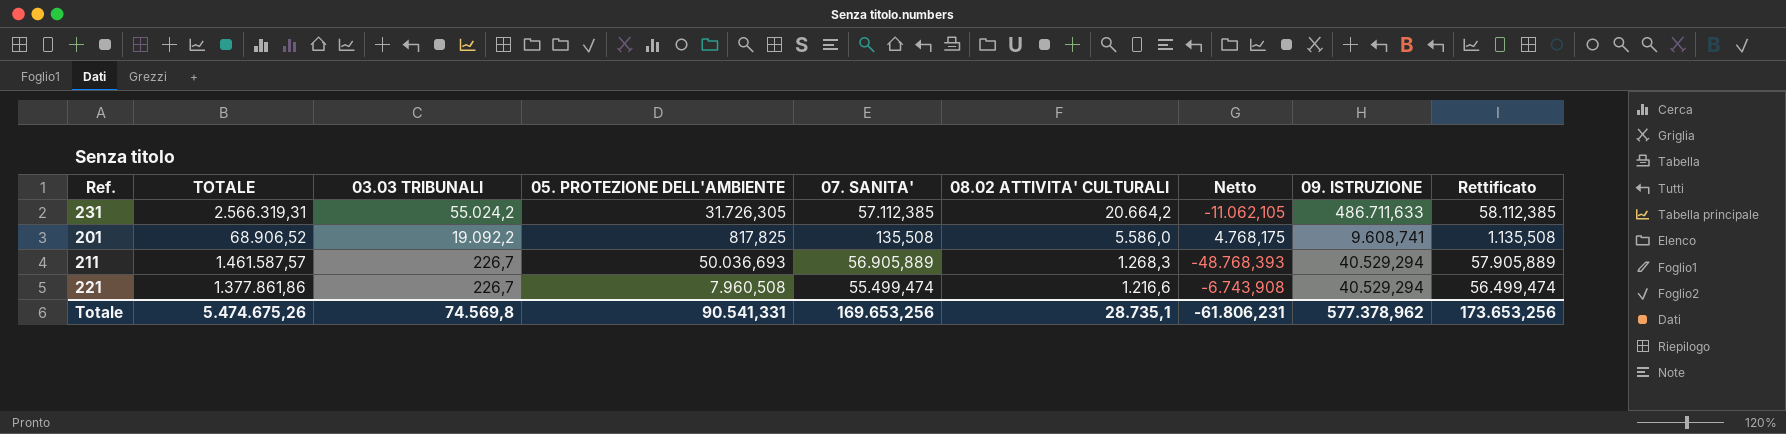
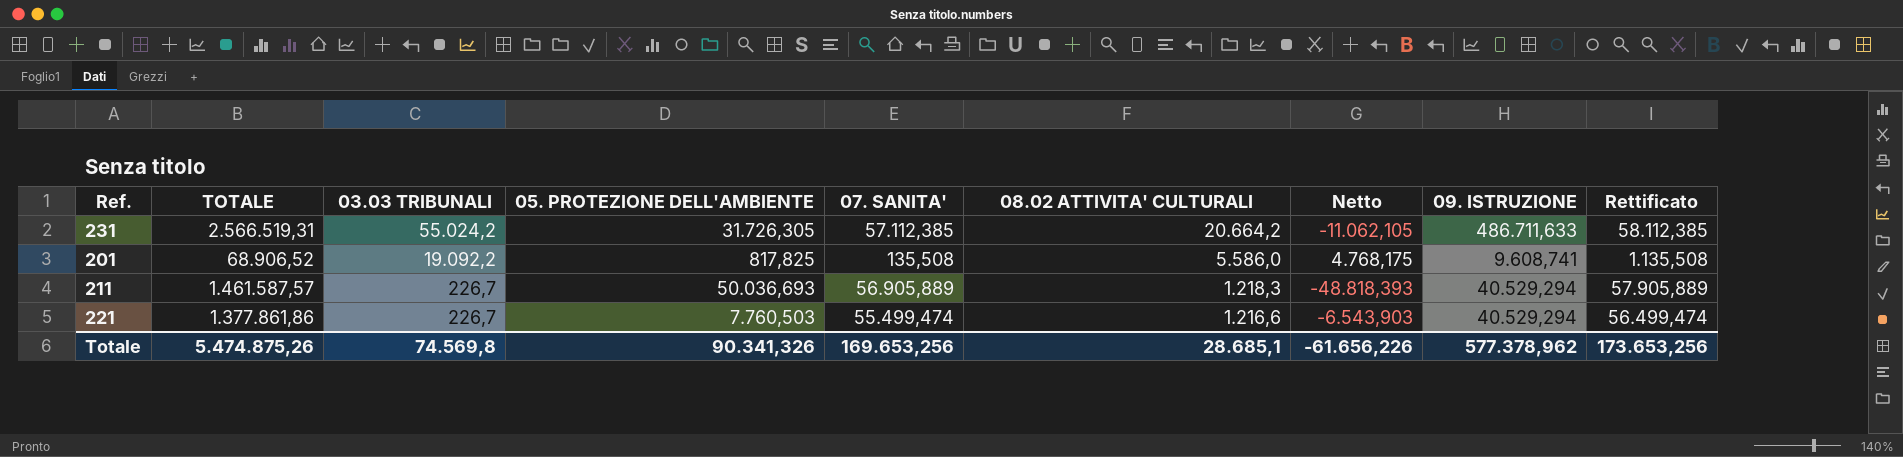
231 | TOTALE: 2.566.319,31 -> 2.566.519,31
211 | 08.02 ATTIVITA' CULTURALI: 1.268,3 -> 1.218,3
211 | Netto: -48.768,393 -> -48.818,393
221 | 05. PROTEZIONE DELL'AMBIENTE: 7.960,508 -> 7.760,503
221 | Netto: -6.743,908 -> -6.543,903
Totale | TOTALE: 5.474.675,26 -> 5.474.875,26
Totale | 05. PROTEZIONE DELL'AMBIENTE: 90.541,331 -> 90.341,326
Totale | 08.02 ATTIVITA' CULTURALI: 28.735,1 -> 28.685,1
Totale | Netto: -61.806,231 -> -61.656,226

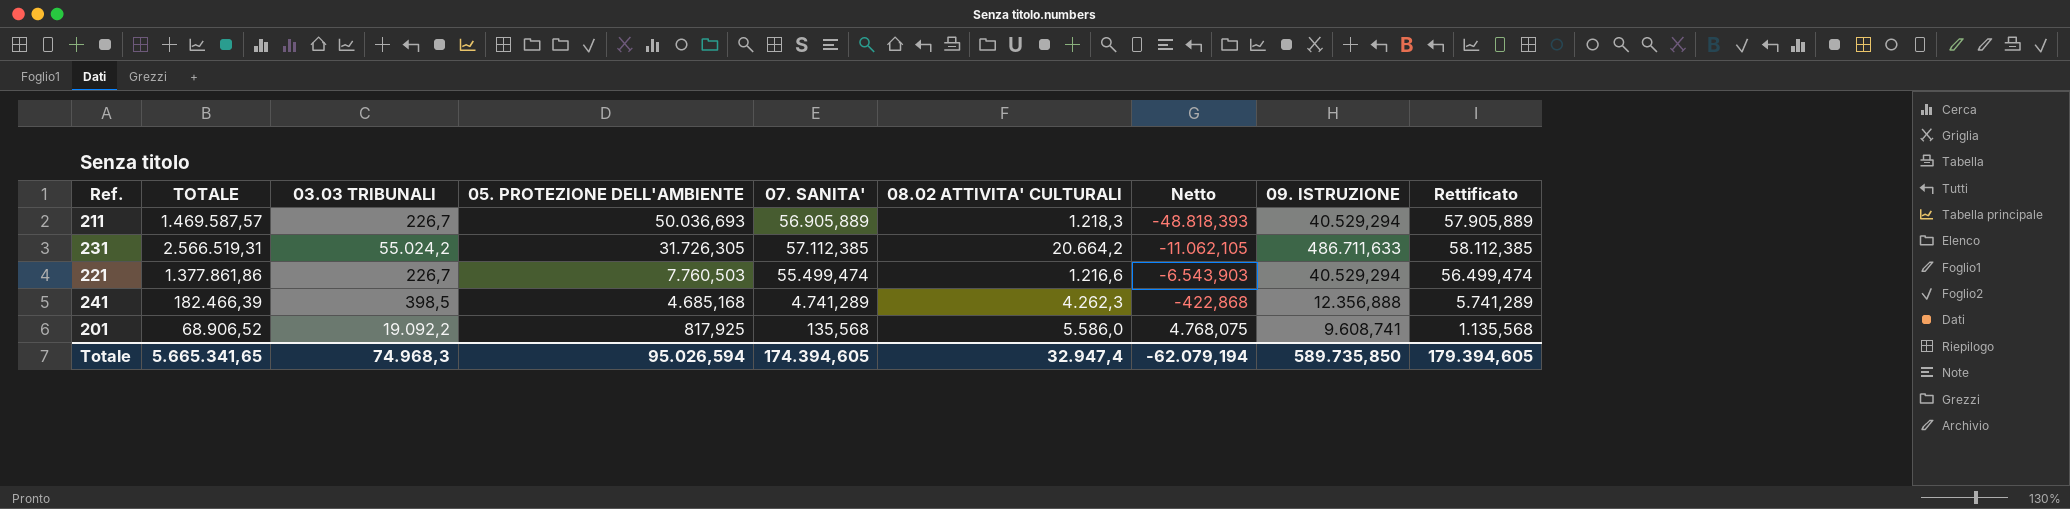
row order: 03.03 TRIBUNALI descending -> 05. PROTEZIONE DELL'AMBIENTE descending
211 | TOTALE: 1.461.587,57 -> 1.469.587,57
row 241: none -> 182.466,39 | 398,5 | 4.685,168 | 4.741,289 | 4.262,3 | -422,868 | 12.356,888 | 5.741,289
201 | 05. PROTEZIONE DELL'AMBIENTE: 817,825 -> 817,925
201 | 07. SANITA': 135,508 -> 135,568
201 | Netto: 4.768,175 -> 4.768,075
201 | Rettificato: 1.135,508 -> 1.135,568
Totale | TOTALE: 5.474.875,26 -> 5.665.341,65
Totale | 03.03 TRIBUNALI: 74.569,8 -> 74.968,3
Totale | 05. PROTEZIONE DELL'AMBIENTE: 90.341,326 -> 95.026,594
Totale | 07. SANITA': 169.653,256 -> 174.394,605
Totale | 08.02 ATTIVITA' CULTURALI: 28.685,1 -> 32.947,4
Totale | Netto: -61.656,226 -> -62.079,194
Totale | 09. ISTRUZIONE: 577.378,962 -> 589.735,850
Totale | Rettificato: 173.653,256 -> 179.394,605

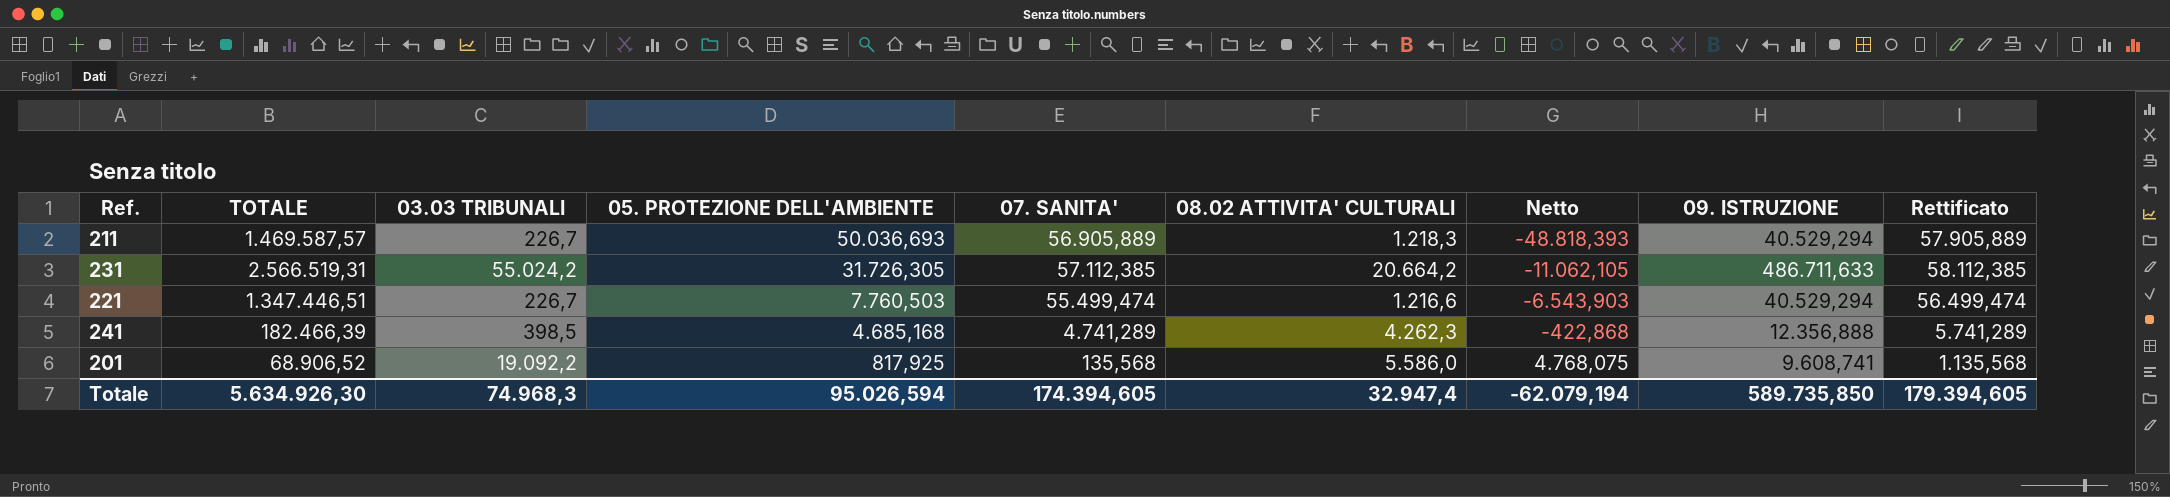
221 | TOTALE: 1.377.861,86 -> 1.347.446,51
Totale | TOTALE: 5.665.341,65 -> 5.634.926,30

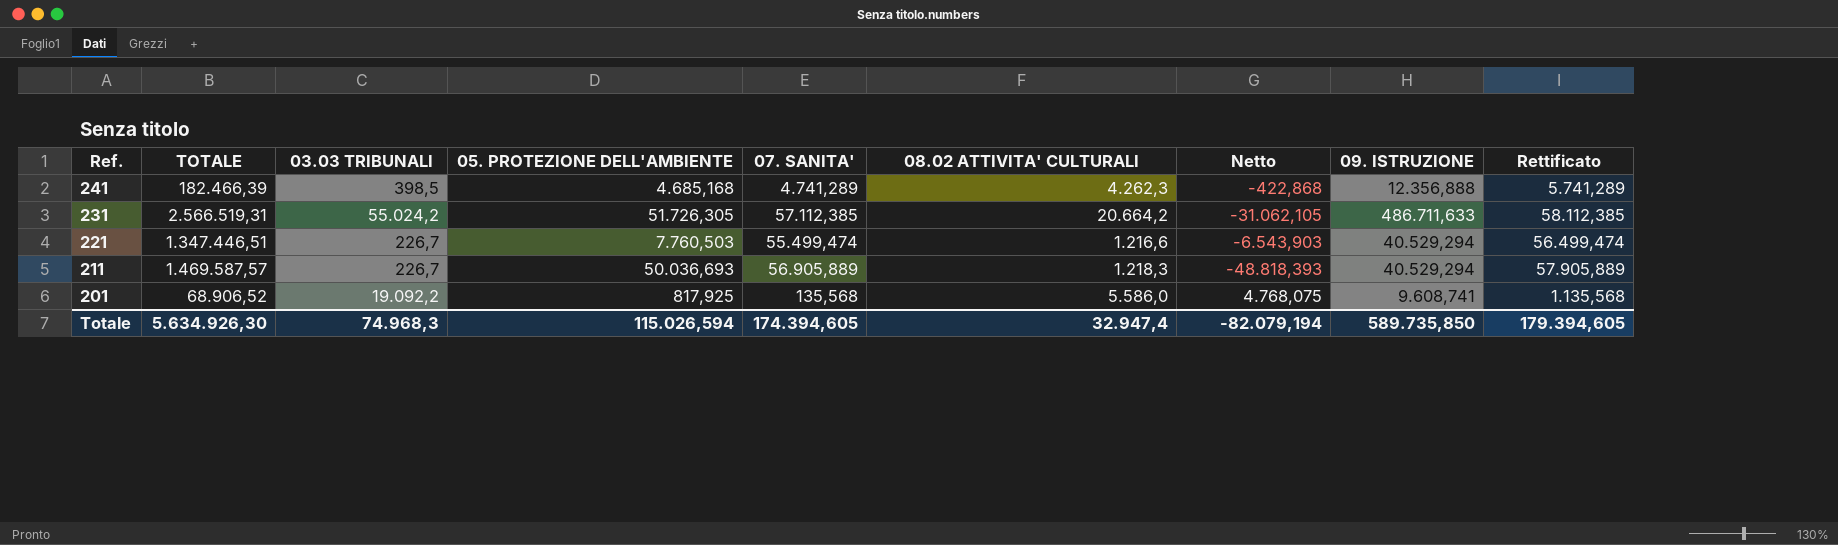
row order: 05. PROTEZIONE DELL'AMBIENTE descending -> Ref. descending
231 | 05. PROTEZIONE DELL'AMBIENTE: 31.726,305 -> 51.726,305
231 | Netto: -11.062,105 -> -31.062,105
Totale | 05. PROTEZIONE DELL'AMBIENTE: 95.026,594 -> 115.026,594
Totale | Netto: -62.079,194 -> -82.079,194

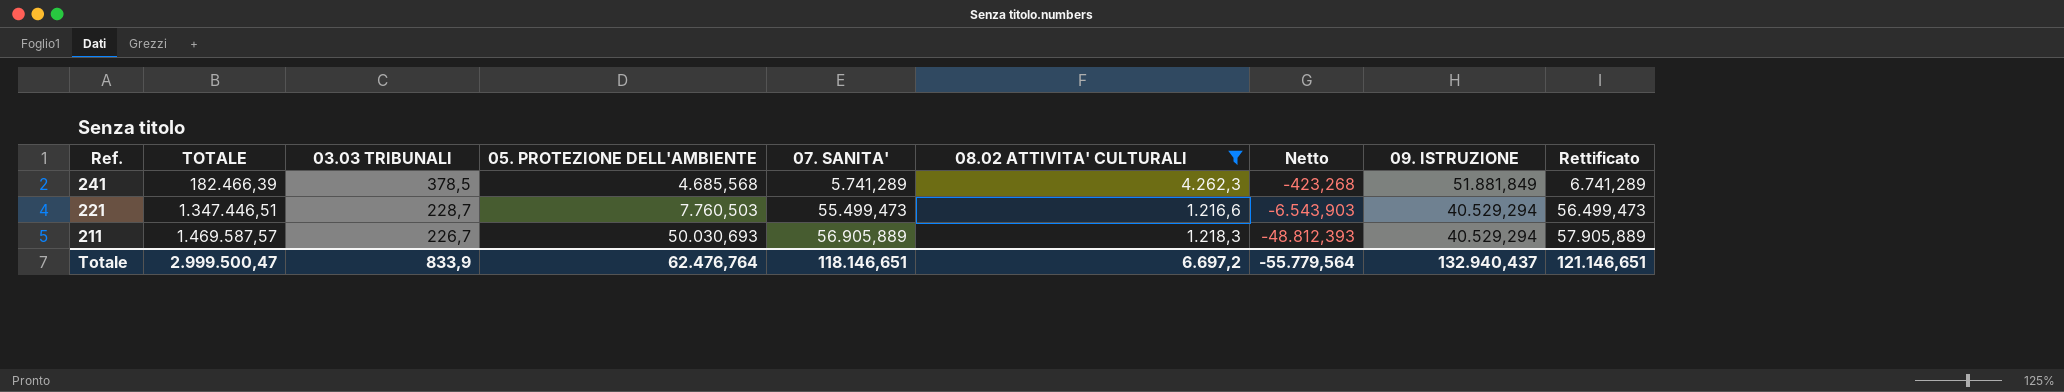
filter: none -> 08.02 ATTIVITA' CULTURALI <= 4.262,3
241 | 03.03 TRIBUNALI: 398,5 -> 378,5
241 | 05. PROTEZIONE DELL'AMBIENTE: 4.685,168 -> 4.685,568
241 | 07. SANITA': 4.741,289 -> 5.741,289
241 | Netto: -422,868 -> -423,268
241 | 09. ISTRUZIONE: 12.356,888 -> 51.881,849
241 | Rettificato: 5.741,289 -> 6.741,289
221 | 03.03 TRIBUNALI: 226,7 -> 228,7
221 | 07. SANITA': 55.499,474 -> 55.499,473
221 | Rettificato: 56.499,474 -> 56.499,473
211 | 05. PROTEZIONE DELL'AMBIENTE: 50.036,693 -> 50.030,693
211 | Netto: -48.818,393 -> -48.812,393
Totale | TOTALE: 5.634.926,30 -> 2.999.500,47
Totale | 03.03 TRIBUNALI: 74.968,3 -> 833,9
Totale | 05. PROTEZIONE DELL'AMBIENTE: 115.026,594 -> 62.476,764
Totale | 07. SANITA': 174.394,605 -> 118.146,651
Totale | 08.02 ATTIVITA' CULTURALI: 32.947,4 -> 6.697,2
Totale | Netto: -82.079,194 -> -55.779,564
Totale | 09. ISTRUZIONE: 589.735,850 -> 132.940,437
Totale | Rettificato: 179.394,605 -> 121.146,651

